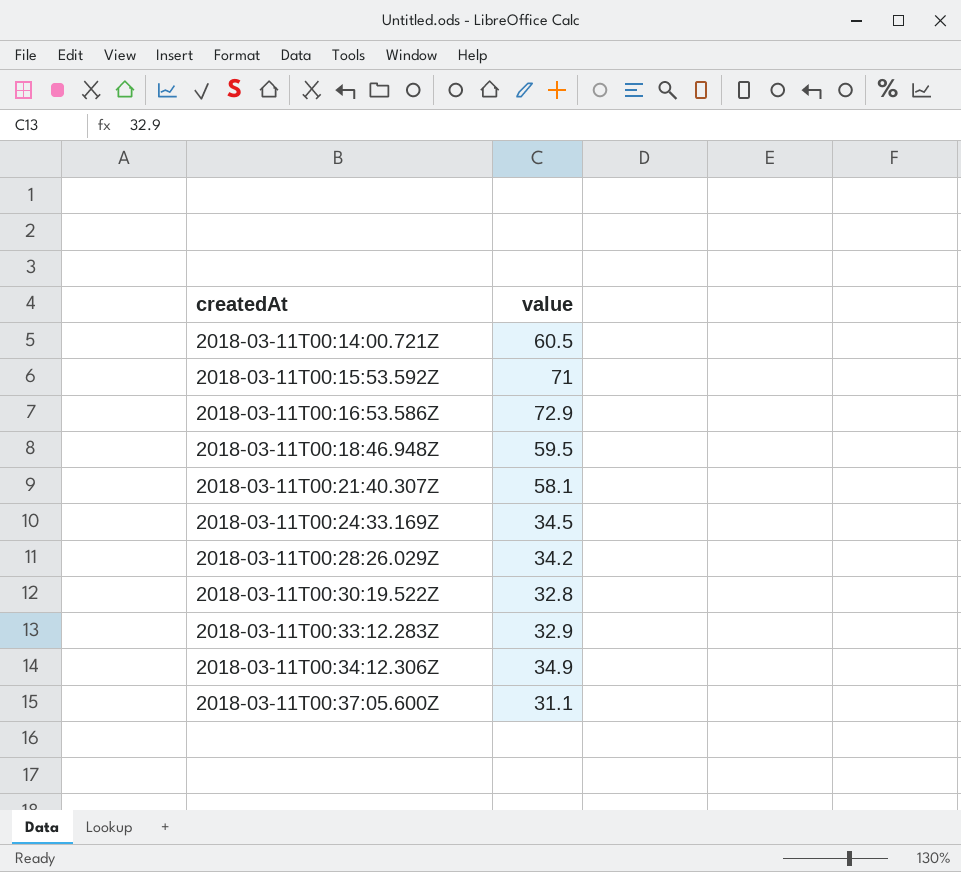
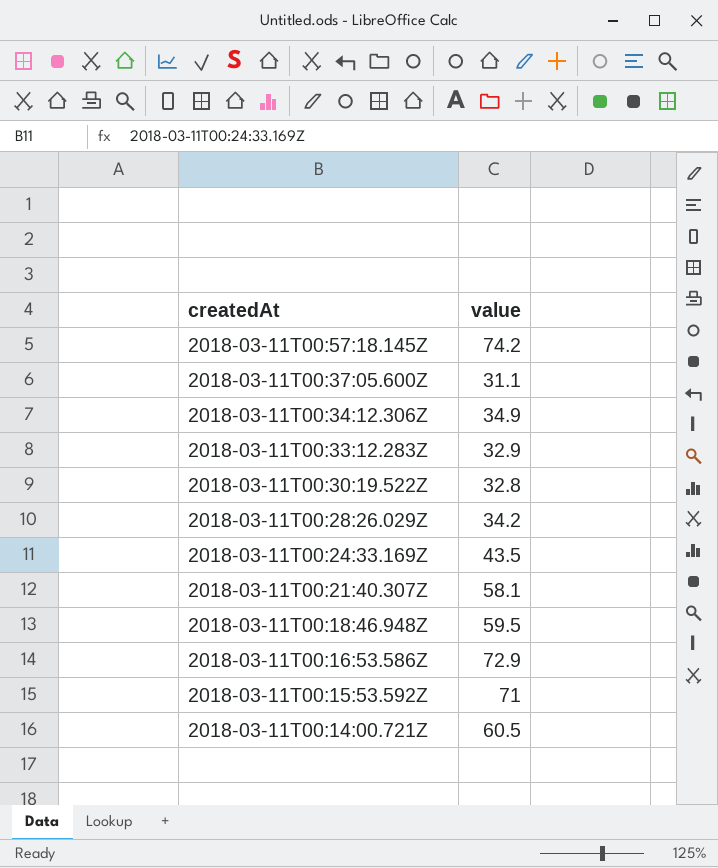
row order: createdAt ascending -> createdAt descending
row 2018-03-11T00:57:18.145Z: none -> 74.2
2018-03-11T00:24:33.169Z | value: 34.5 -> 43.5

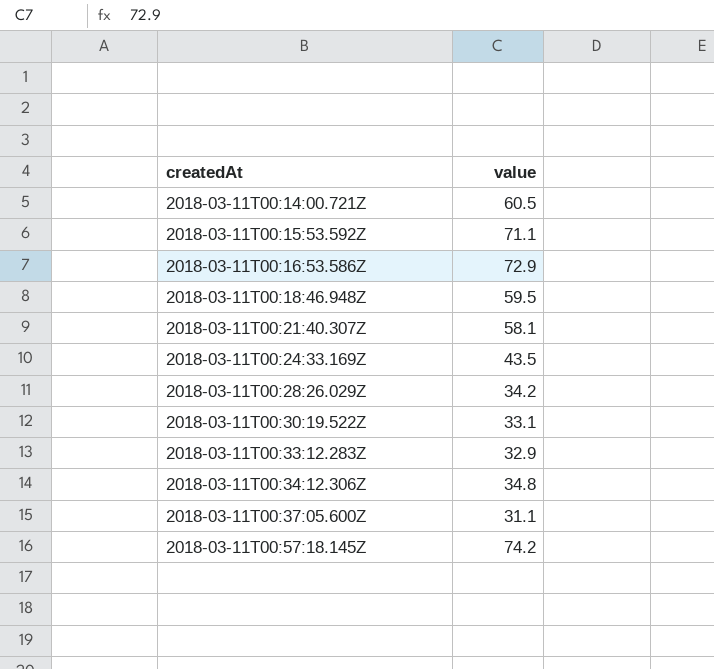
row order: createdAt descending -> createdAt ascending
2018-03-11T00:15:53.592Z | value: 71 -> 71.1
2018-03-11T00:30:19.522Z | value: 32.8 -> 33.1
2018-03-11T00:34:12.306Z | value: 34.9 -> 34.8

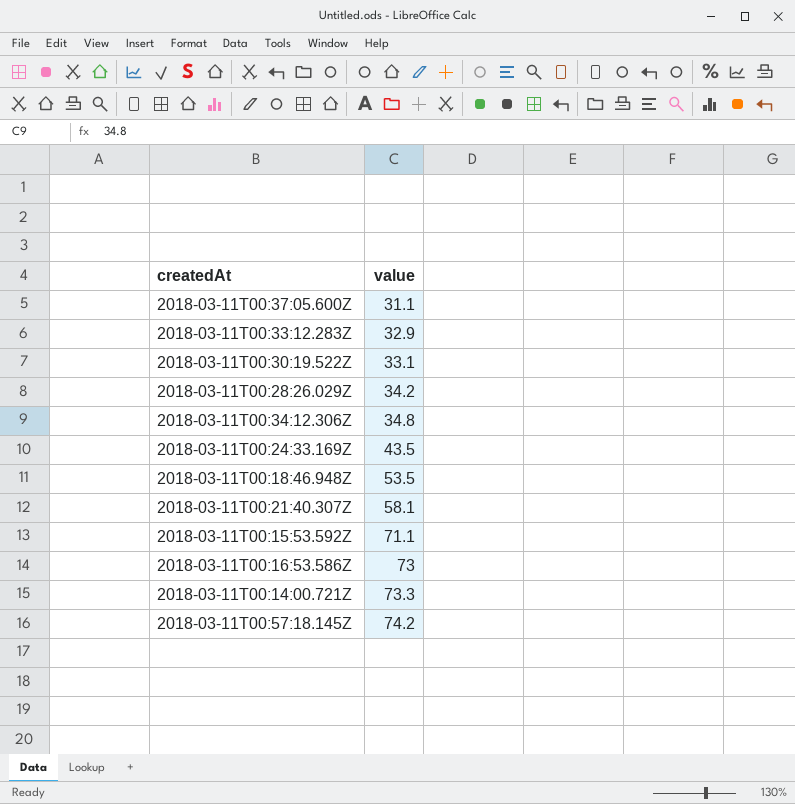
row order: createdAt ascending -> value ascending
2018-03-11T00:18:46.948Z | value: 59.5 -> 53.5
2018-03-11T00:16:53.586Z | value: 72.9 -> 73
2018-03-11T00:14:00.721Z | value: 60.5 -> 73.3

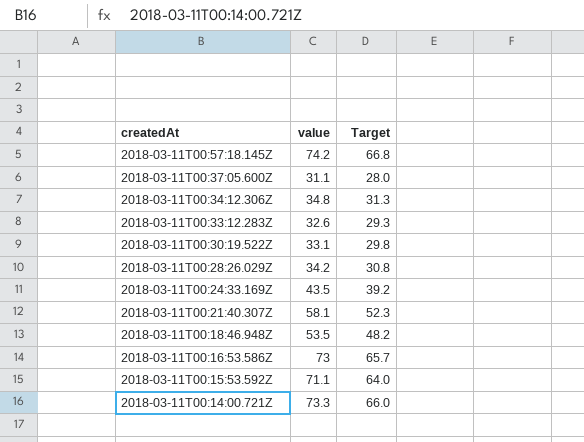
row order: value ascending -> createdAt descending
column Target | formula: none -> [value] * 0.9
2018-03-11T00:33:12.283Z | value: 32.9 -> 32.6

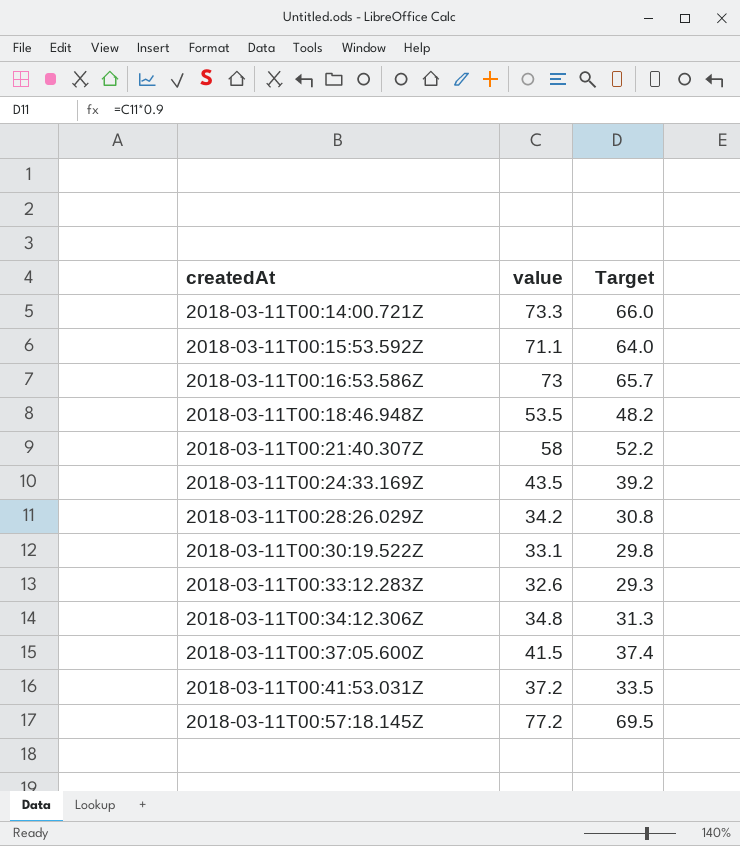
row order: createdAt descending -> createdAt ascending
2018-03-11T00:21:40.307Z | value: 58.1 -> 58
2018-03-11T00:21:40.307Z | Target: 52.3 -> 52.2
2018-03-11T00:37:05.600Z | value: 31.1 -> 41.5
2018-03-11T00:37:05.600Z | Target: 28.0 -> 37.4
row 2018-03-11T00:41:53.031Z: none -> 37.2 | 33.5
2018-03-11T00:57:18.145Z | value: 74.2 -> 77.2
2018-03-11T00:57:18.145Z | Target: 66.8 -> 69.5

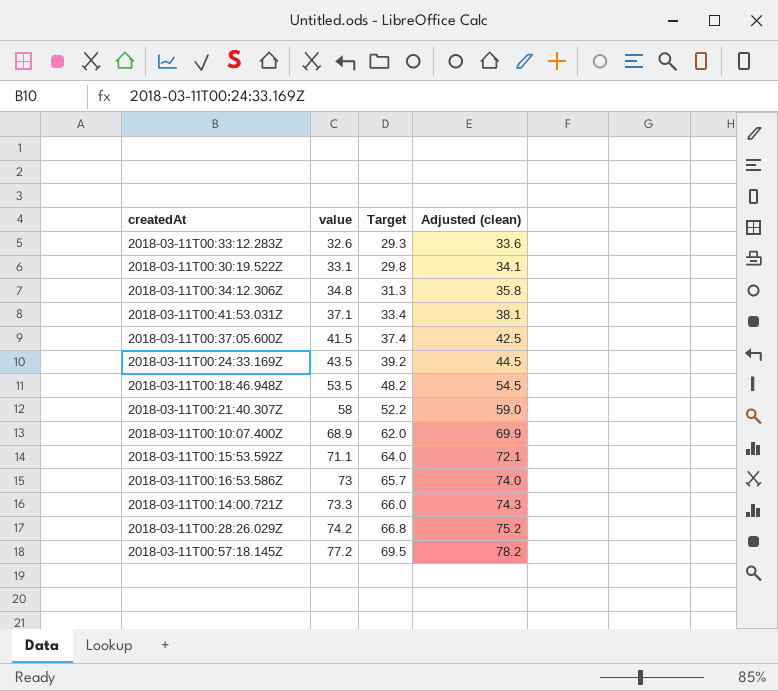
row order: createdAt ascending -> value ascending
column Adjusted (clean) | formula: none -> [value] + 1
2018-03-11T00:41:53.031Z | value: 37.2 -> 37.1
2018-03-11T00:41:53.031Z | Target: 33.5 -> 33.4
row 2018-03-11T00:10:07.400Z: none -> 68.9 | 62.0 | 69.9
2018-03-11T00:28:26.029Z | value: 34.2 -> 74.2
2018-03-11T00:28:26.029Z | Target: 30.8 -> 66.8

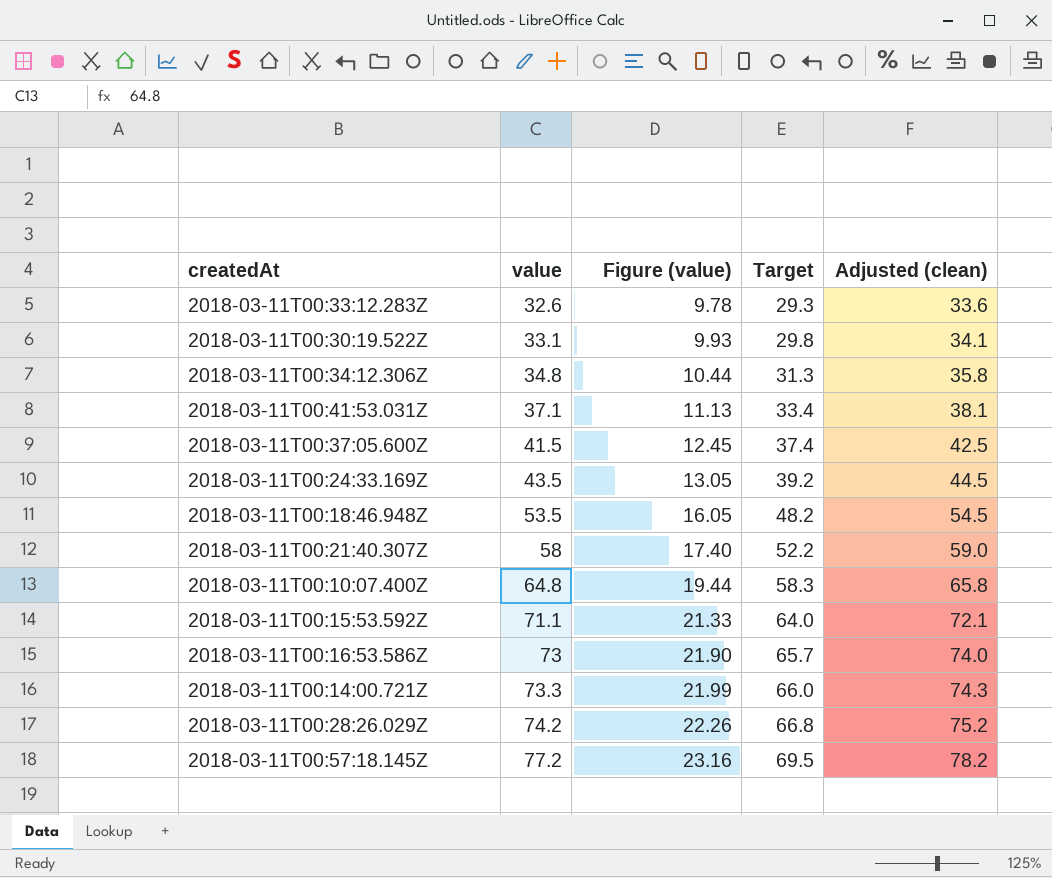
column Figure (value) | formula: none -> [value] * 0.3
2018-03-11T00:10:07.400Z | value: 68.9 -> 64.8
2018-03-11T00:10:07.400Z | Target: 62.0 -> 58.3
2018-03-11T00:10:07.400Z | Adjusted (clean): 69.9 -> 65.8

